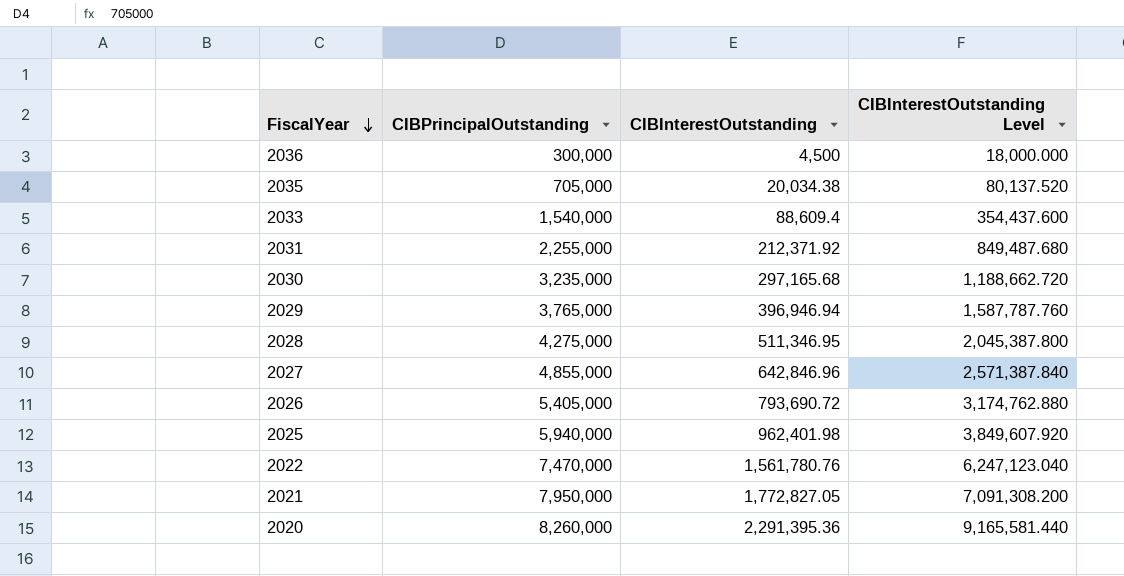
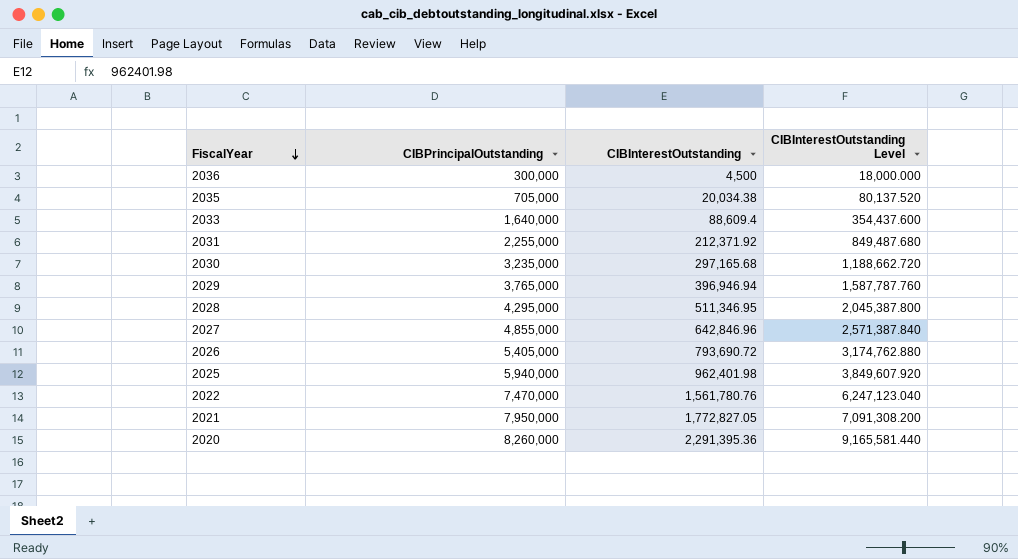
2033 | CIBPrincipalOutstanding: 1,540,000 -> 1,640,000
2028 | CIBPrincipalOutstanding: 4,275,000 -> 4,295,000

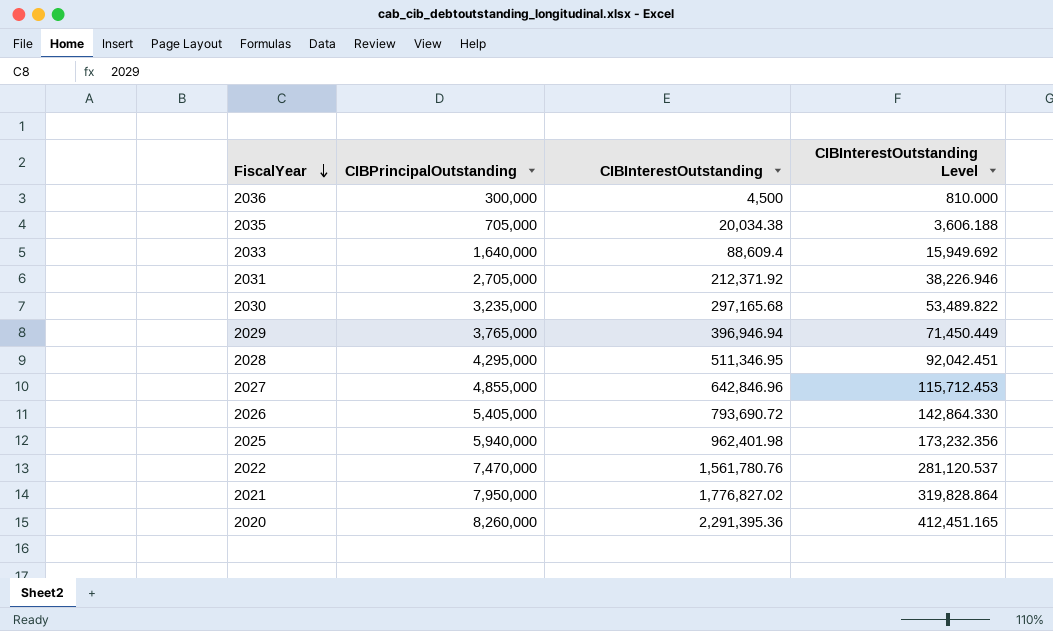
column CIBInterestOutstanding Level | formula: [CIBInterestOutstanding] * 4 -> [CIBInterestOutstanding] * 0.18
2031 | CIBPrincipalOutstanding: 2,255,000 -> 2,705,000
2021 | CIBInterestOutstanding: 1,772,827.05 -> 1,776,827.02

